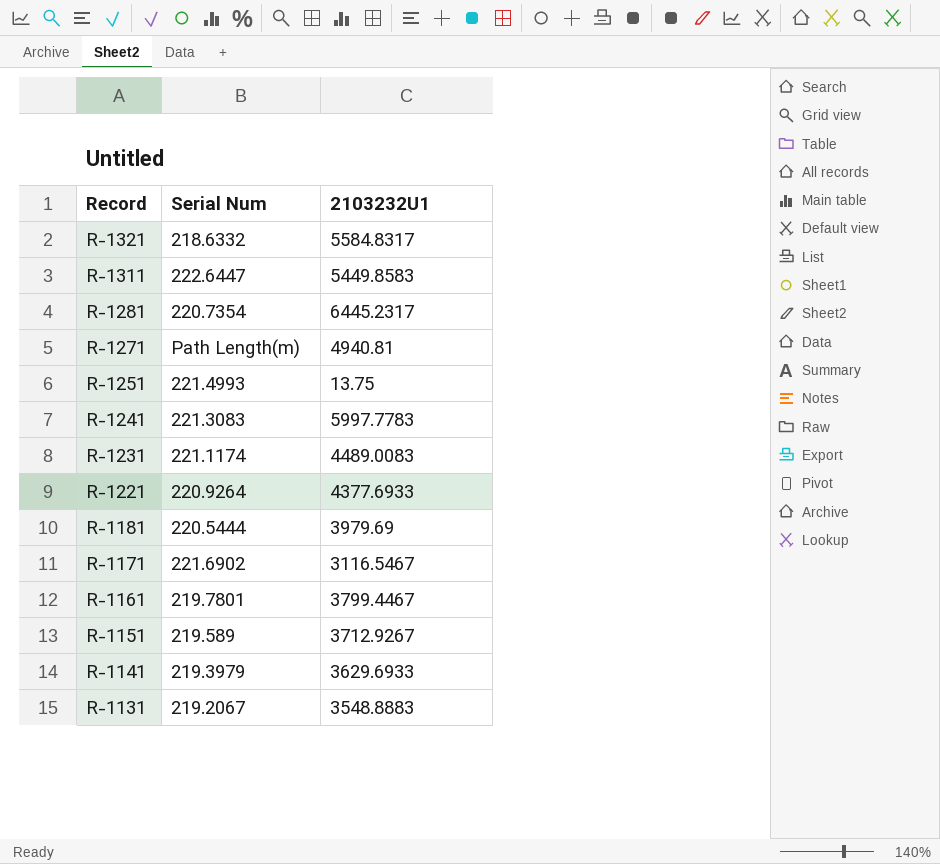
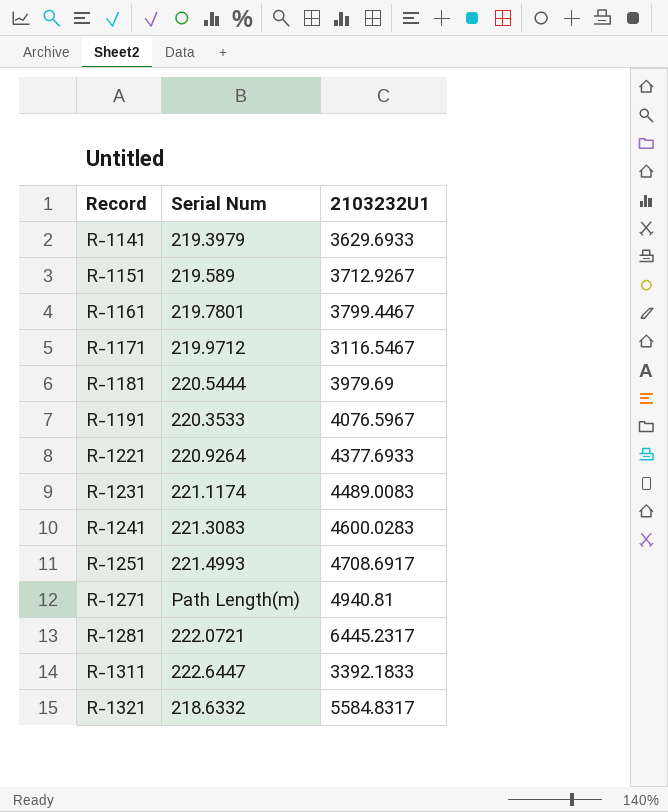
row order: Record descending -> Record ascending
row R-1131: 219.2067 | 3548.8883 -> none
R-1171 | Serial Num: 221.6902 -> 219.9712
row R-1191: none -> 220.3533 | 4076.5967
R-1241 | 2103232U1: 5997.7783 -> 4600.0283
R-1251 | 2103232U1: 13.75 -> 4708.6917
R-1281 | Serial Num: 220.7354 -> 222.0721
R-1311 | 2103232U1: 5449.8583 -> 3392.1833

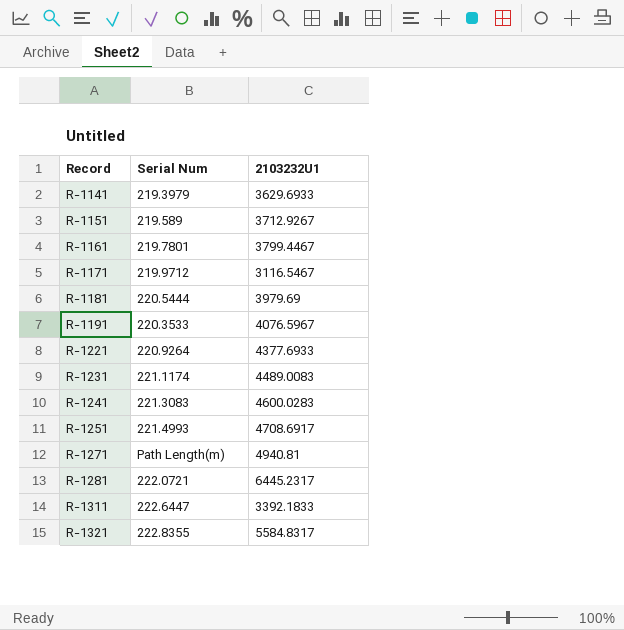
R-1321 | Serial Num: 218.6332 -> 222.8355

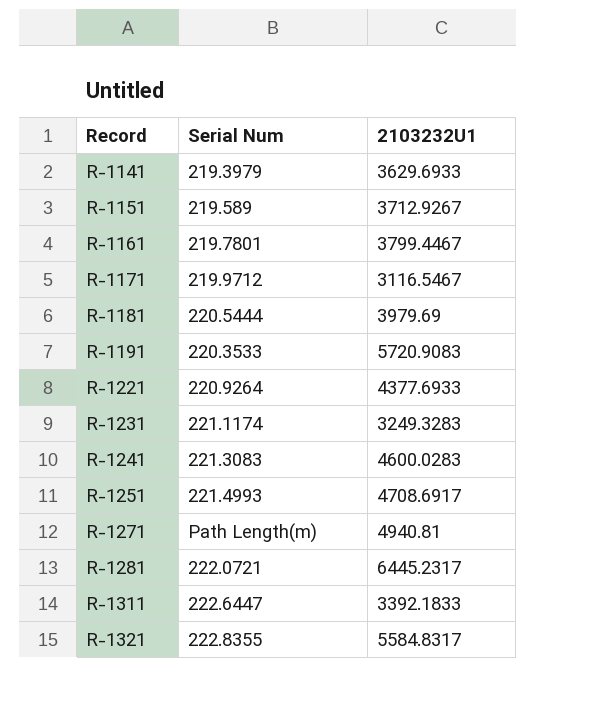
R-1191 | 2103232U1: 4076.5967 -> 5720.9083
R-1231 | 2103232U1: 4489.0083 -> 3249.3283

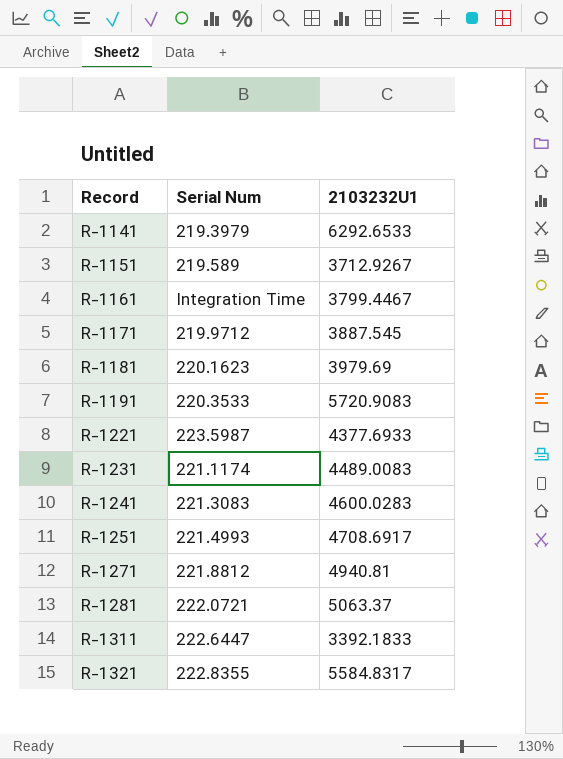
R-1141 | 2103232U1: 3629.6933 -> 6292.6533
R-1161 | Serial Num: 219.7801 -> Integration Time
R-1171 | 2103232U1: 3116.5467 -> 3887.545
R-1181 | Serial Num: 220.5444 -> 220.1623
R-1221 | Serial Num: 220.9264 -> 223.5987
R-1231 | 2103232U1: 3249.3283 -> 4489.0083
R-1271 | Serial Num: Path Length(m) -> 221.8812
R-1281 | 2103232U1: 6445.2317 -> 5063.37

